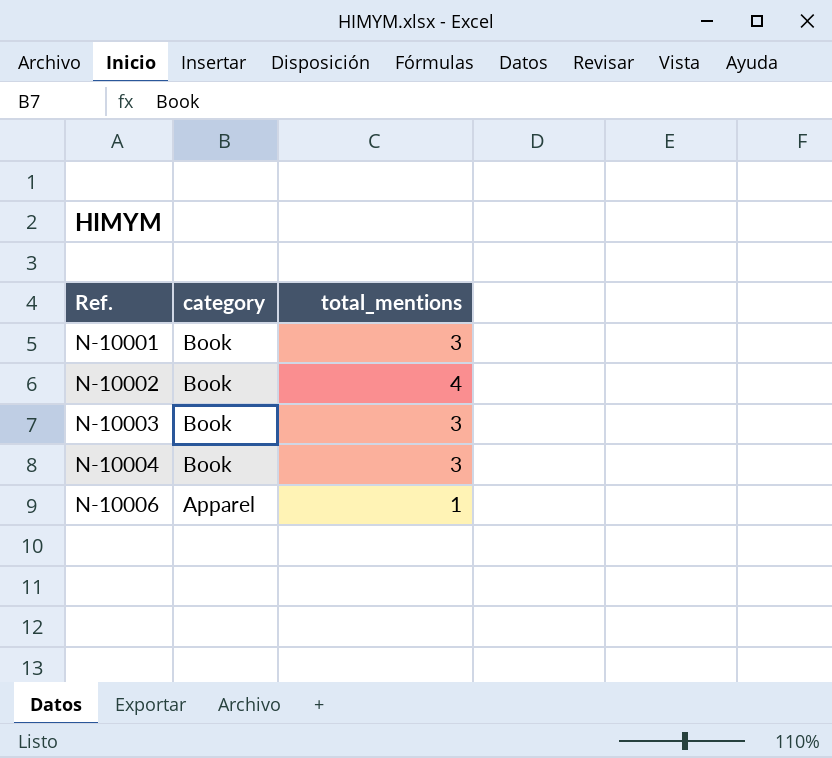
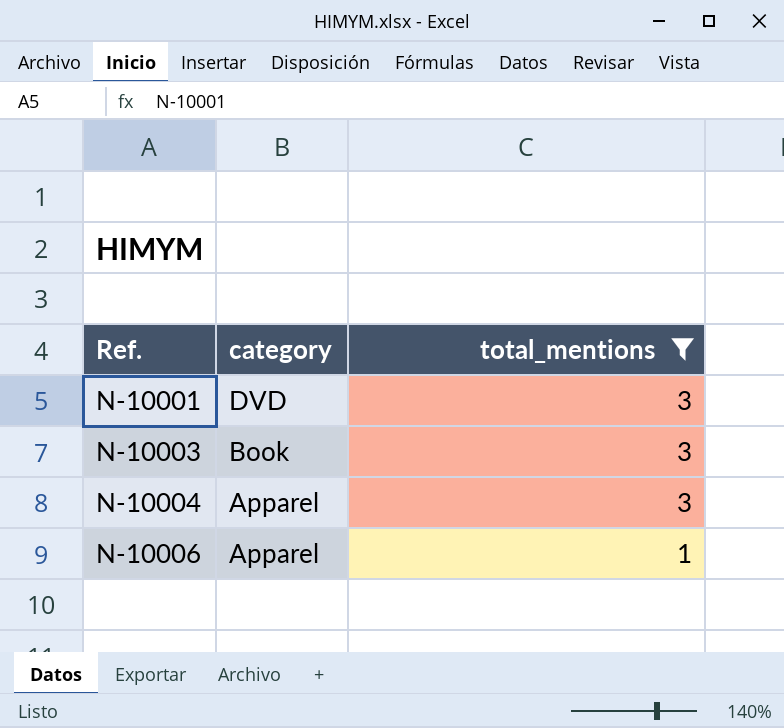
filter: none -> total_mentions != 4
N-10001 | category: Book -> DVD
N-10004 | category: Book -> Apparel

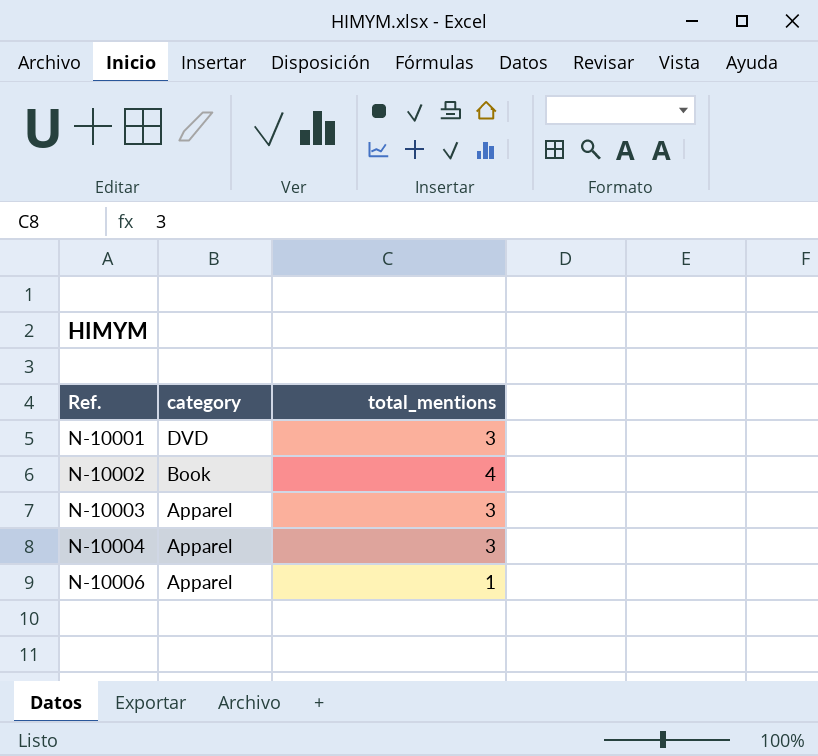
filter: total_mentions != 4 -> none
N-10003 | category: Book -> Apparel

